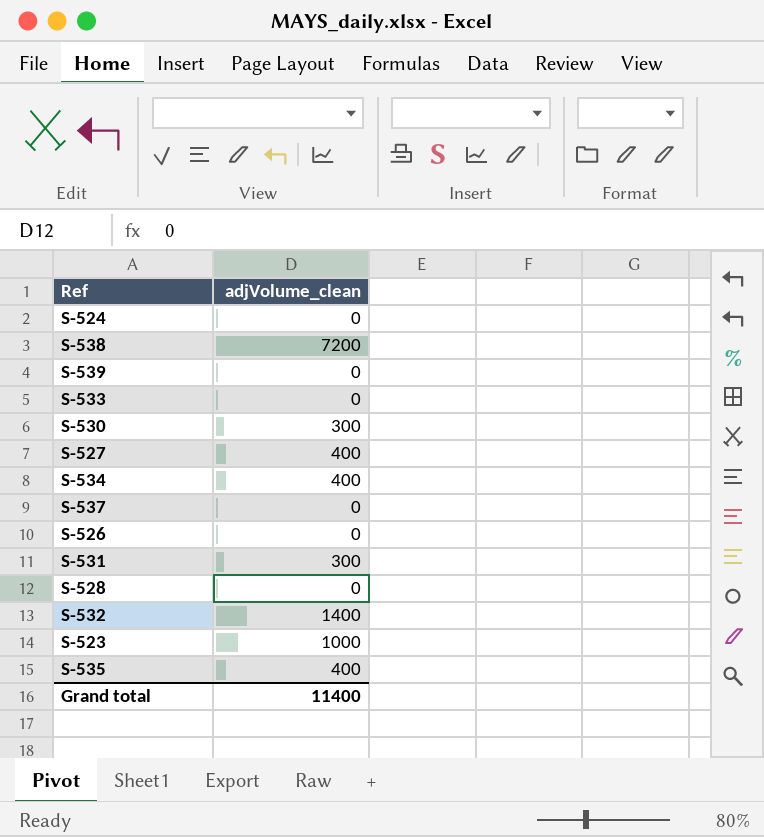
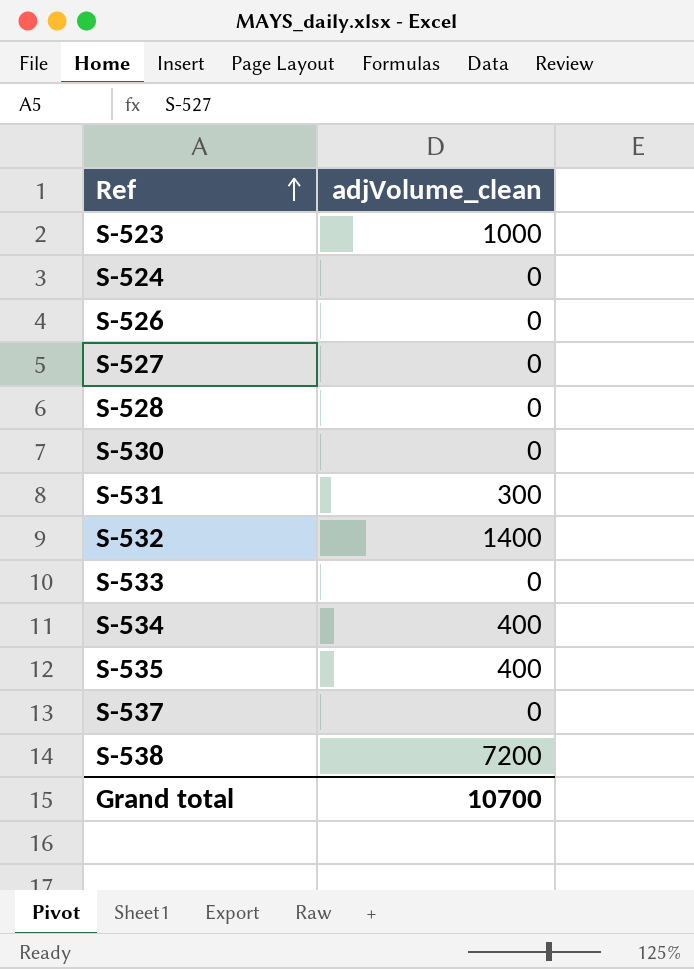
row order: none -> Ref ascending
row S-539: 0 -> none
S-527 | adjVolume_clean: 400 -> 0
S-530 | adjVolume_clean: 300 -> 0
Grand total | adjVolume_clean: 11400 -> 10700

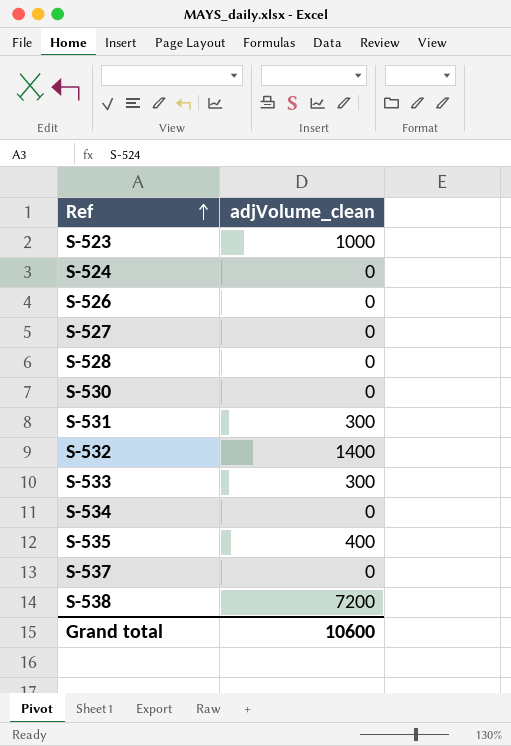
S-533 | adjVolume_clean: 0 -> 300
S-534 | adjVolume_clean: 400 -> 0
Grand total | adjVolume_clean: 10700 -> 10600

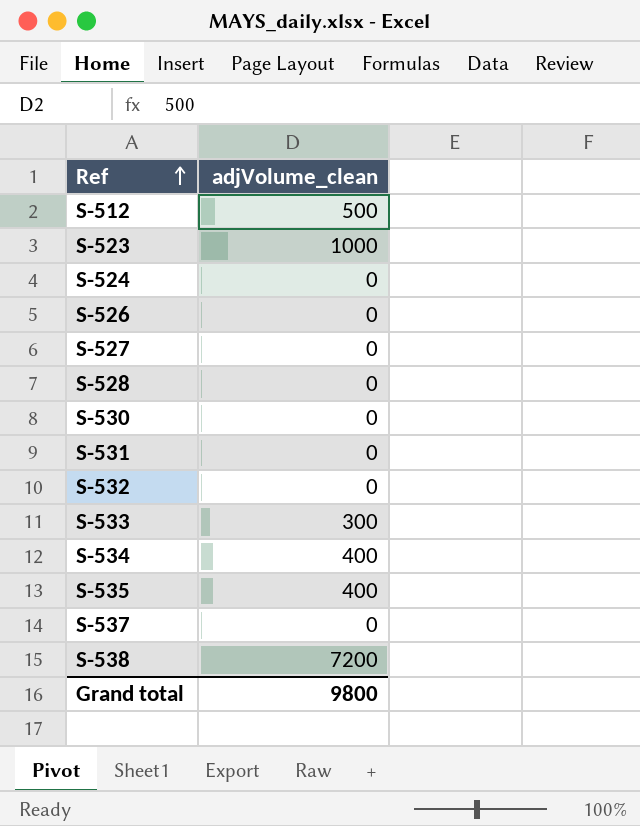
row S-512: none -> 500
S-531 | adjVolume_clean: 300 -> 0
S-532 | adjVolume_clean: 1400 -> 0
S-534 | adjVolume_clean: 0 -> 400
Grand total | adjVolume_clean: 10600 -> 9800

